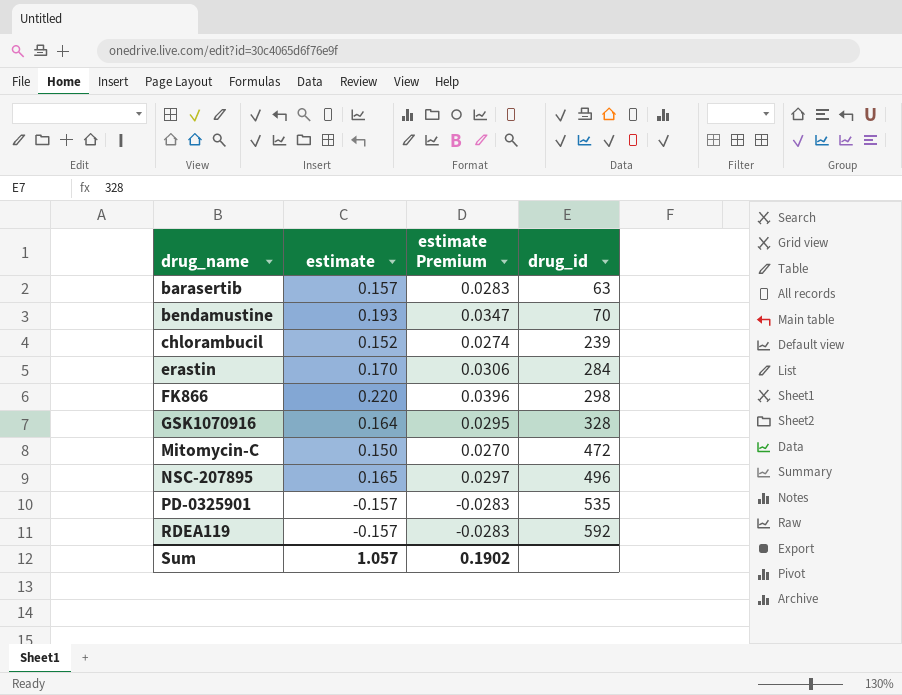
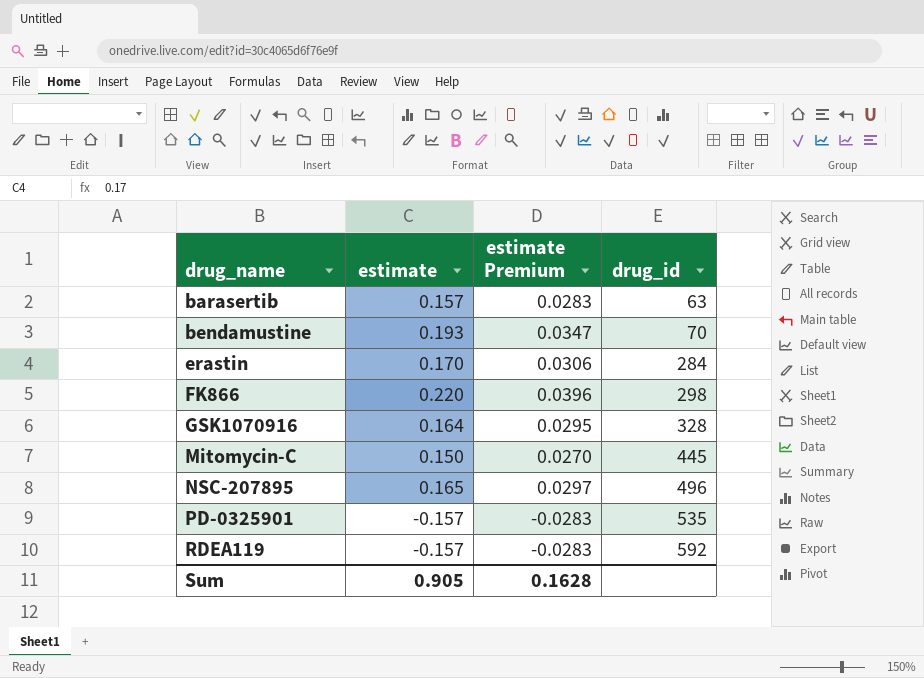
row chlorambucil: 0.152 | 0.0274 | 239 -> none
Mitomycin-C | drug_id: 472 -> 445
Sum | estimate: 1.057 -> 0.905
Sum | estimate Premium: 0.1902 -> 0.1628

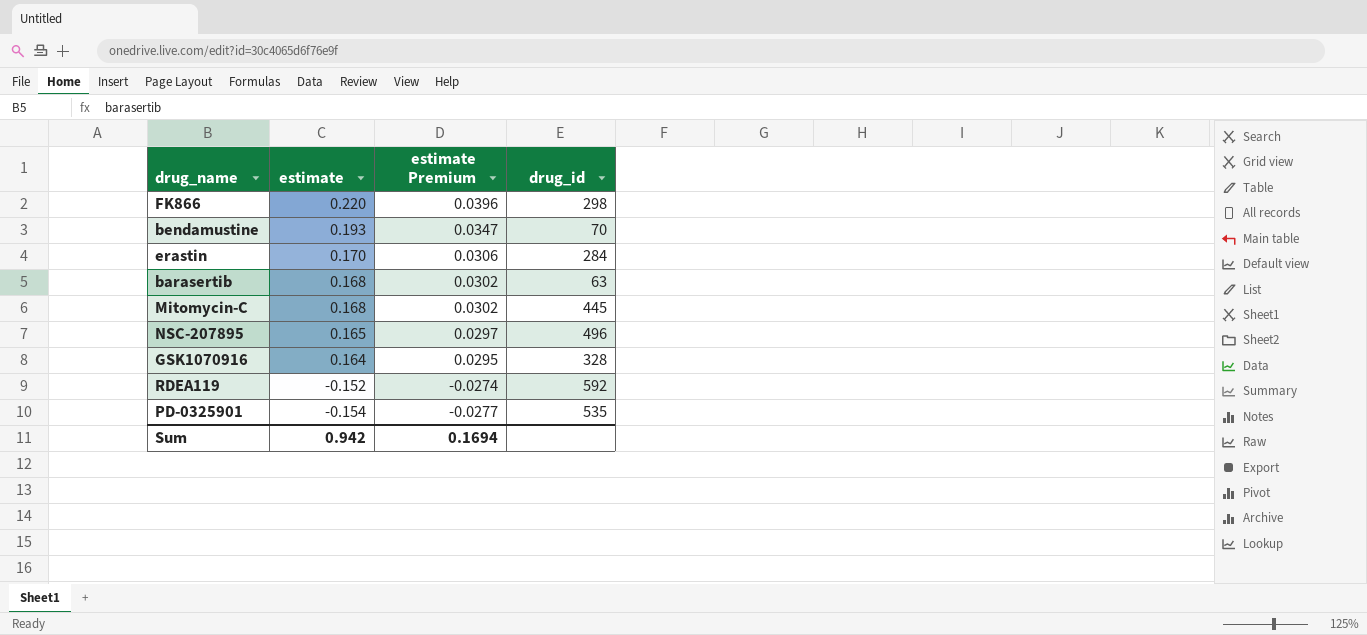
row order: drug_name ascending -> estimate descending
barasertib | estimate: 0.157 -> 0.168
barasertib | estimate Premium: 0.0283 -> 0.0302
Mitomycin-C | estimate: 0.150 -> 0.168
Mitomycin-C | estimate Premium: 0.0270 -> 0.0302
RDEA119 | estimate: -0.157 -> -0.152
RDEA119 | estimate Premium: -0.0283 -> -0.0274
PD-0325901 | estimate: -0.157 -> -0.154
PD-0325901 | estimate Premium: -0.0283 -> -0.0277
Sum | estimate: 0.905 -> 0.942
Sum | estimate Premium: 0.1628 -> 0.1694

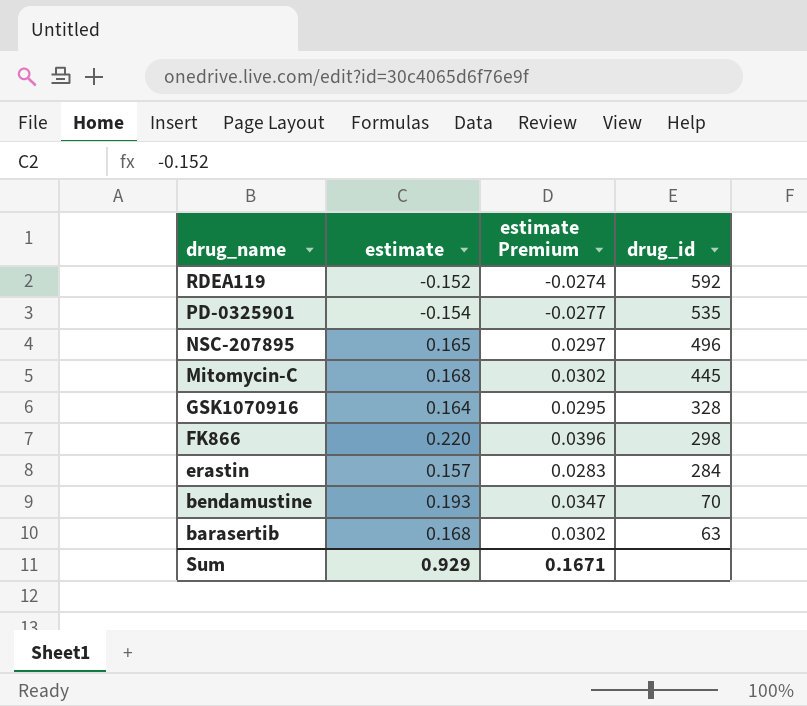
row order: estimate descending -> drug_name descending
erastin | estimate: 0.170 -> 0.157
erastin | estimate Premium: 0.0306 -> 0.0283
Sum | estimate: 0.942 -> 0.929
Sum | estimate Premium: 0.1694 -> 0.1671

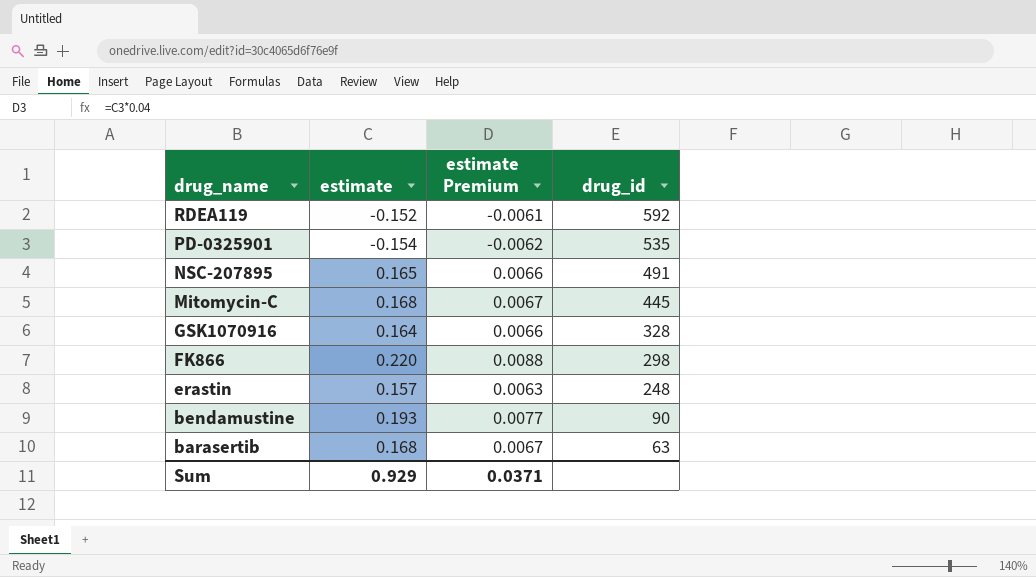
column estimate Premium | formula: [estimate] * 0.18 -> [estimate] * 0.04
NSC-207895 | drug_id: 496 -> 491
erastin | drug_id: 284 -> 248
bendamustine | drug_id: 70 -> 90
Sum | estimate Premium: 0.1671 -> 0.0371

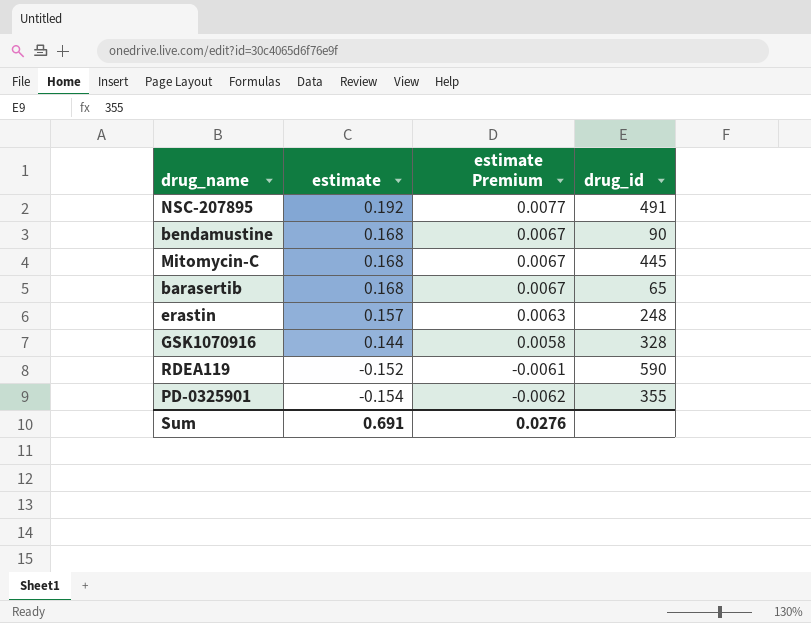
row order: drug_name descending -> estimate descending
row FK866: 0.220 | 0.0088 | 298 -> none
NSC-207895 | estimate: 0.165 -> 0.192
NSC-207895 | estimate Premium: 0.0066 -> 0.0077
bendamustine | estimate: 0.193 -> 0.168
bendamustine | estimate Premium: 0.0077 -> 0.0067
barasertib | drug_id: 63 -> 65
GSK1070916 | estimate: 0.164 -> 0.144
GSK1070916 | estimate Premium: 0.0066 -> 0.0058
RDEA119 | drug_id: 592 -> 590
PD-0325901 | drug_id: 535 -> 355
Sum | estimate: 0.929 -> 0.691
Sum | estimate Premium: 0.0371 -> 0.0276

